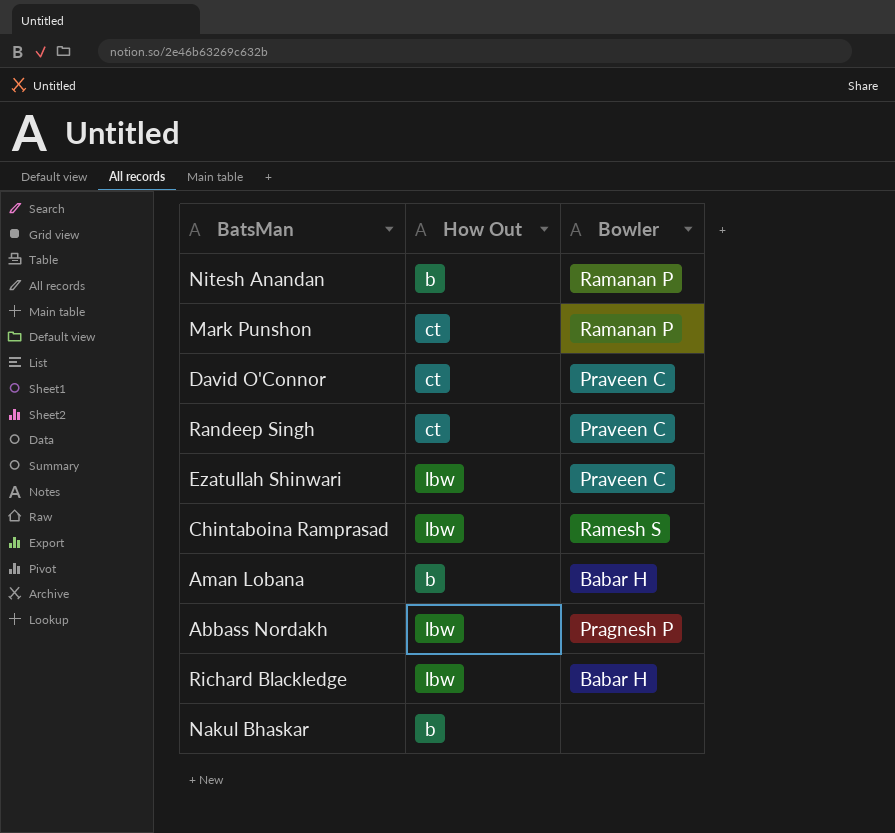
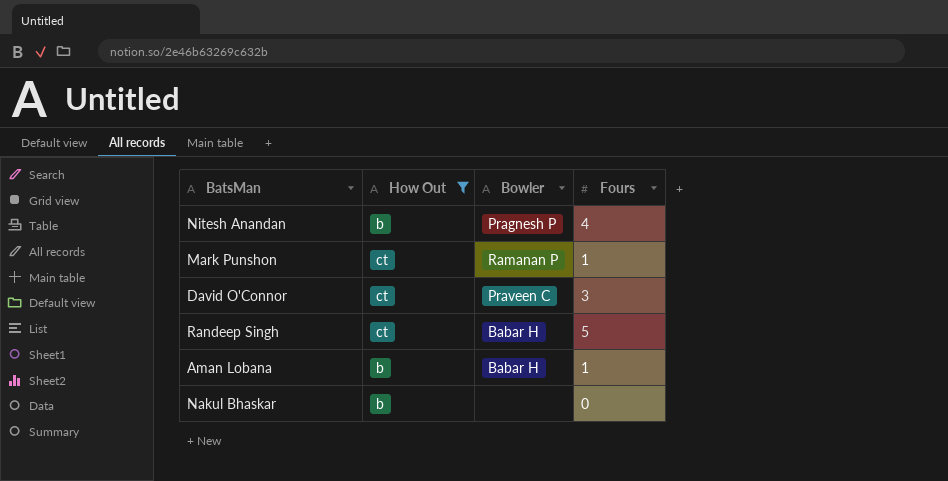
filter: none -> How Out != lbw
column Fours | position: none -> 4
Nitesh Anandan | Bowler: Ramanan P -> Pragnesh P
Randeep Singh | Bowler: Praveen C -> Babar H

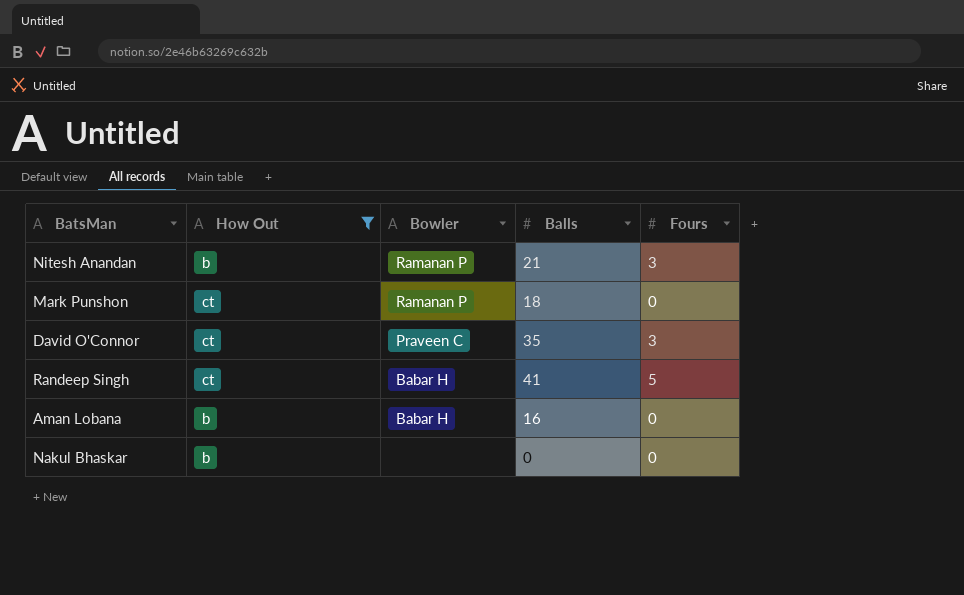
column Balls | position: none -> 4
Nitesh Anandan | Bowler: Pragnesh P -> Ramanan P
Nitesh Anandan | Fours: 4 -> 3
Mark Punshon | Fours: 1 -> 0
Aman Lobana | Fours: 1 -> 0

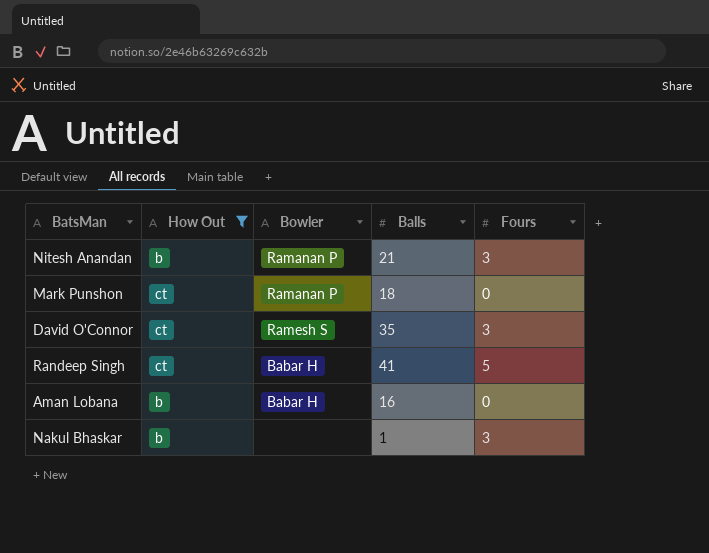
David O'Connor | Bowler: Praveen C -> Ramesh S
Nakul Bhaskar | Balls: 0 -> 1
Nakul Bhaskar | Fours: 0 -> 3

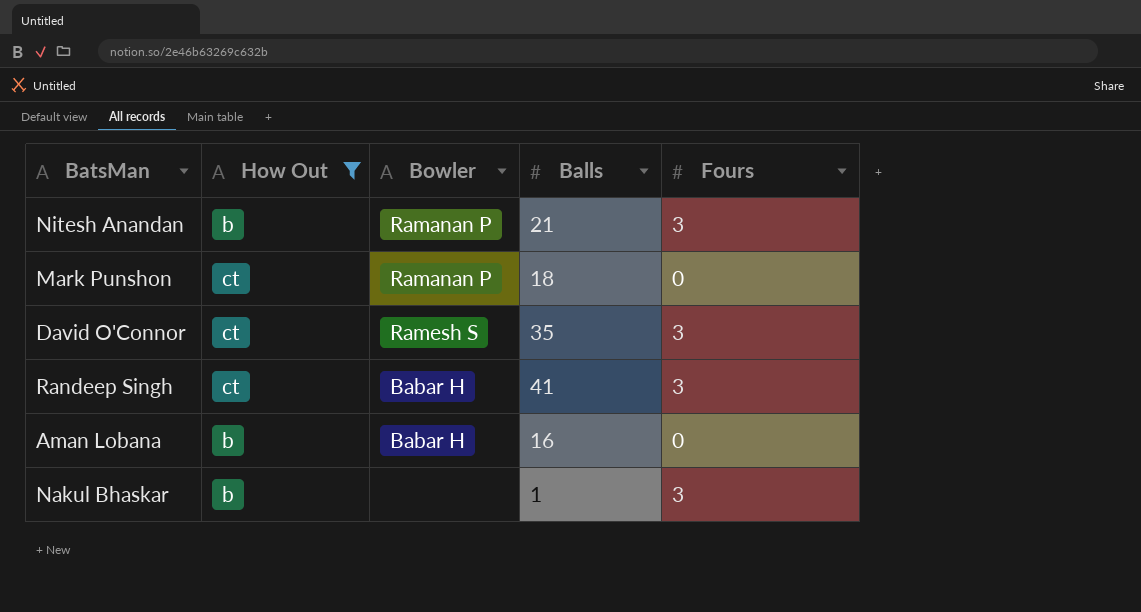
Randeep Singh | Fours: 5 -> 3

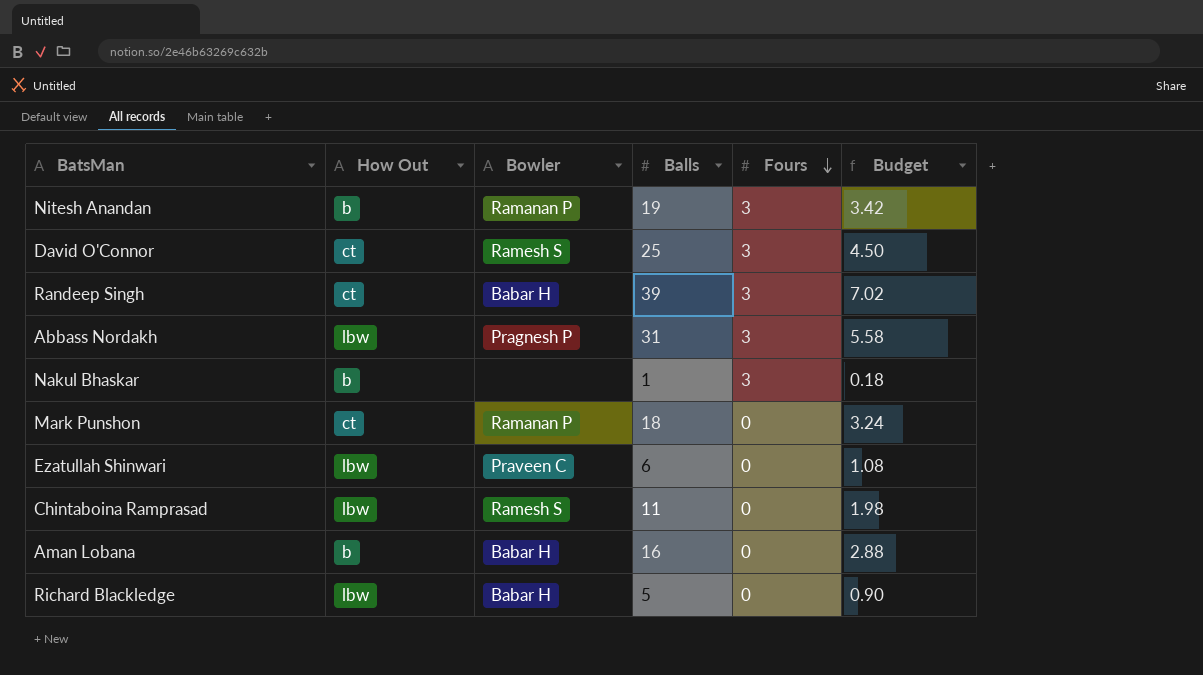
filter: How Out != lbw -> none
row order: none -> Fours descending
column Budget | formula: none -> [Balls] * 0.18
Nitesh Anandan | Balls: 21 -> 19
David O'Connor | Balls: 35 -> 25
Randeep Singh | Balls: 41 -> 39

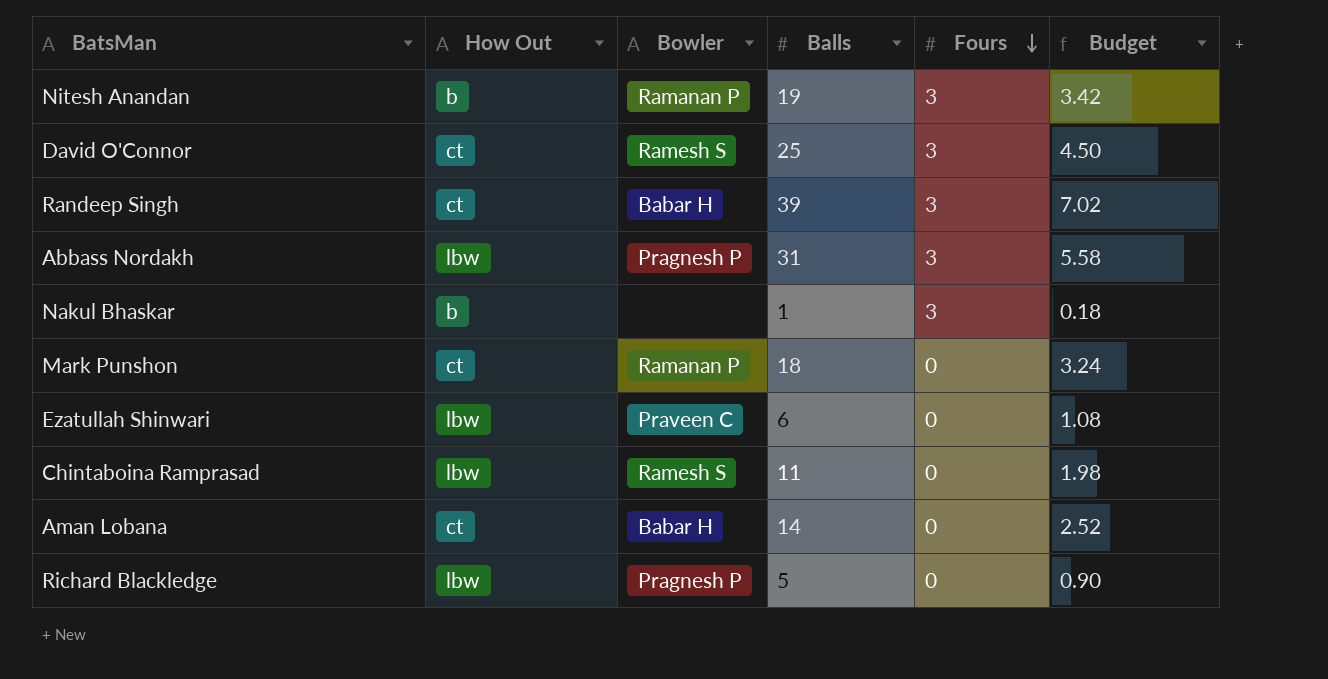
Aman Lobana | How Out: b -> ct
Aman Lobana | Balls: 16 -> 14
Aman Lobana | Budget: 2.88 -> 2.52
Richard Blackledge | Bowler: Babar H -> Pragnesh P

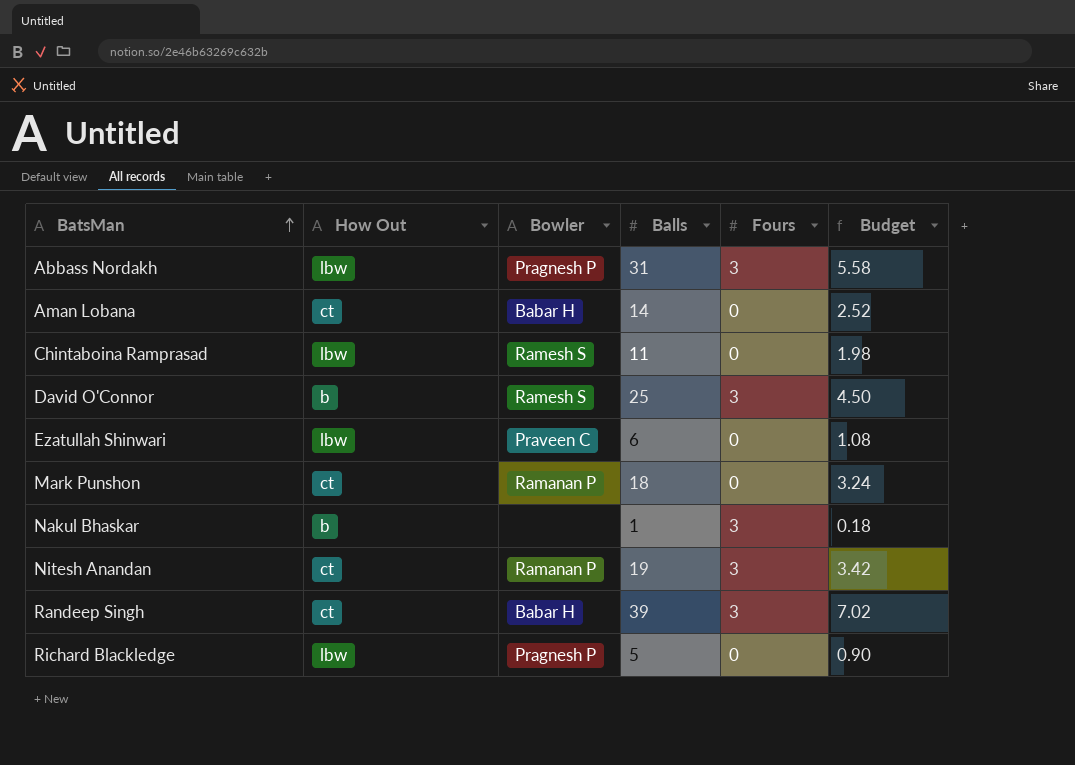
row order: Fours descending -> BatsMan ascending
David O'Connor | How Out: ct -> b
Nitesh Anandan | How Out: b -> ct

